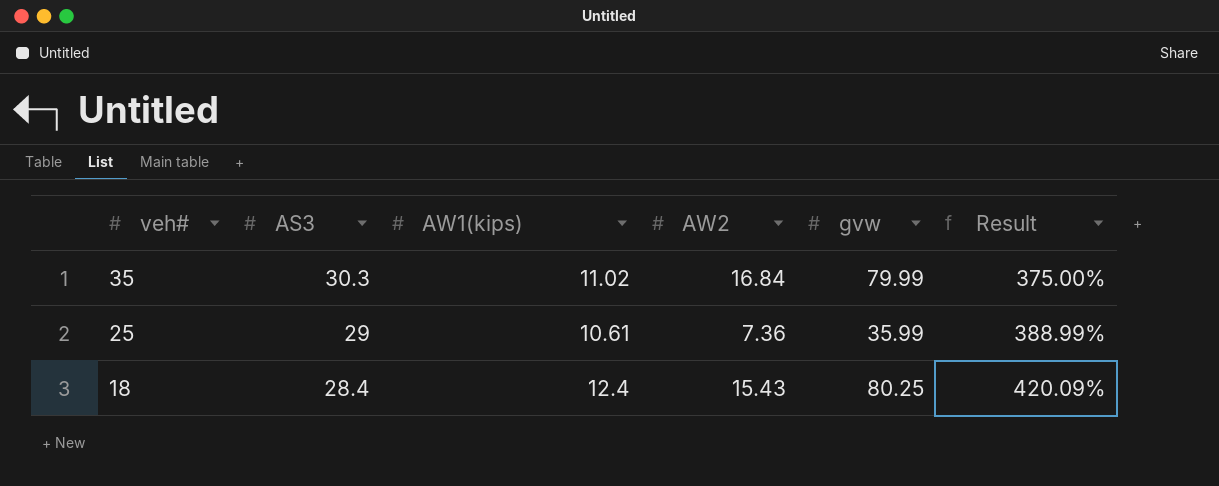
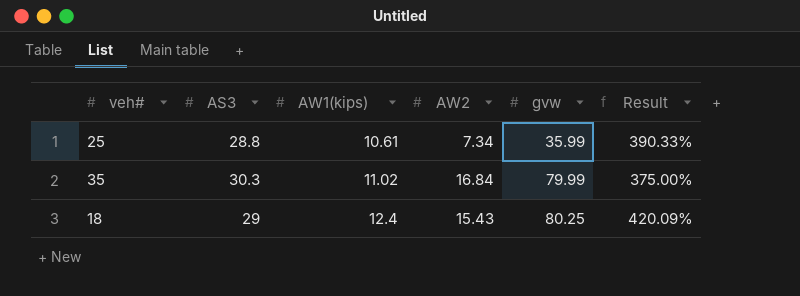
row order: veh# descending -> AW1(kips) ascending
25 | AS3: 29 -> 28.8
25 | AW2: 7.36 -> 7.34
25 | Result: 388.99% -> 390.33%
18 | AS3: 28.4 -> 29

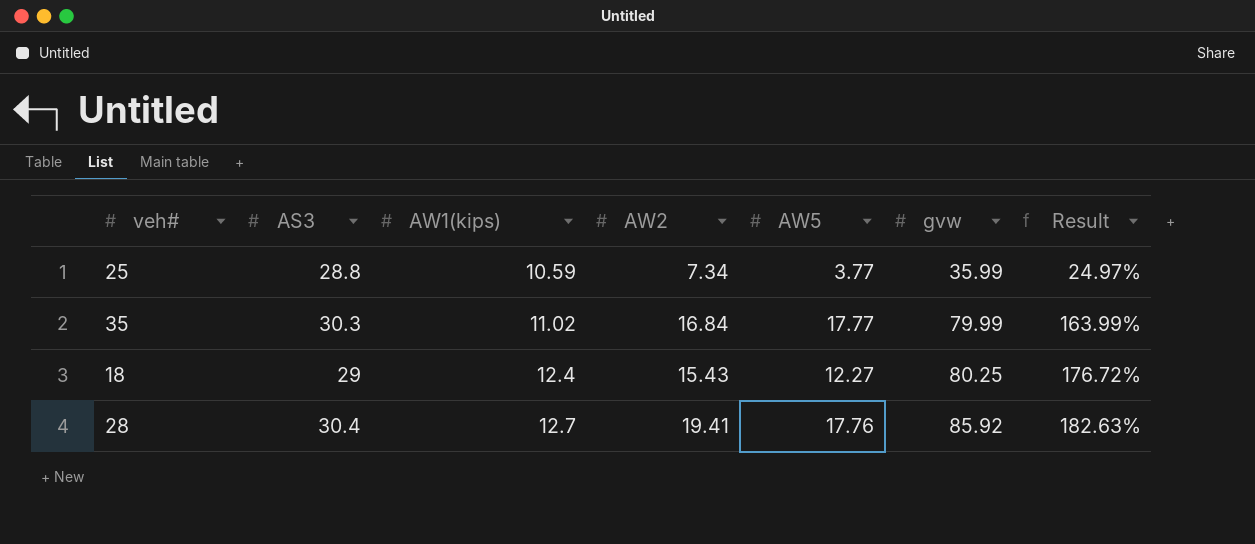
column AW5 | position: none -> 5
column Result | formula: ([gvw] - [AW2]) / [AW2] -> ([gvw] - [AS3]) / [AS3]
25 | AW1(kips): 10.61 -> 10.59
row 28: none -> 30.4 | 12.7 | 19.41 | 17.76 | 85.92 | 182.63%

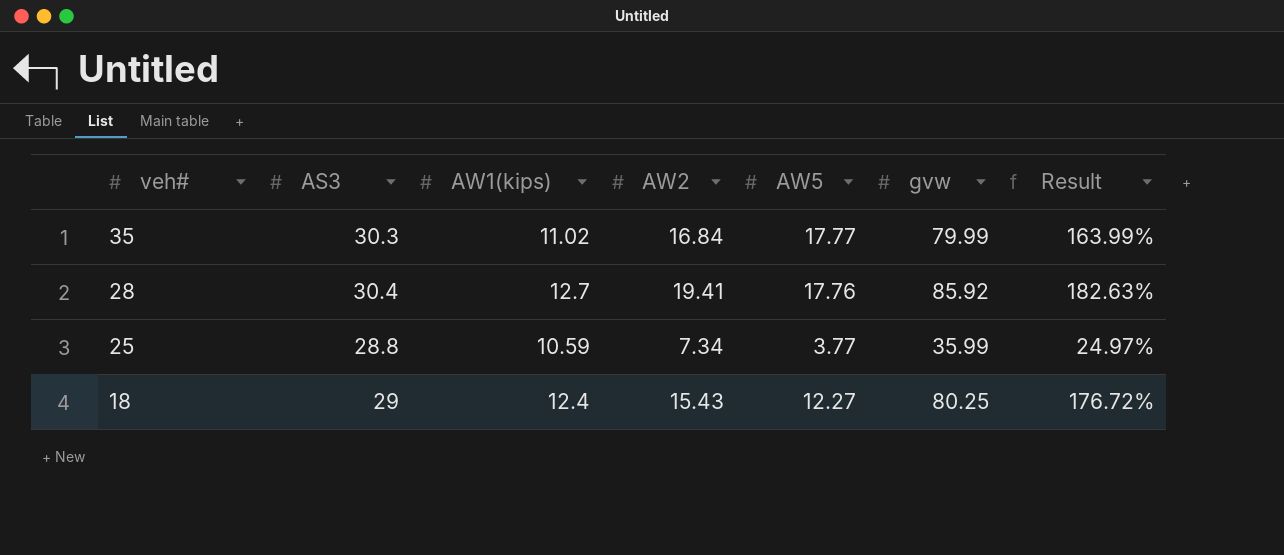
row order: AW1(kips) ascending -> veh# descending

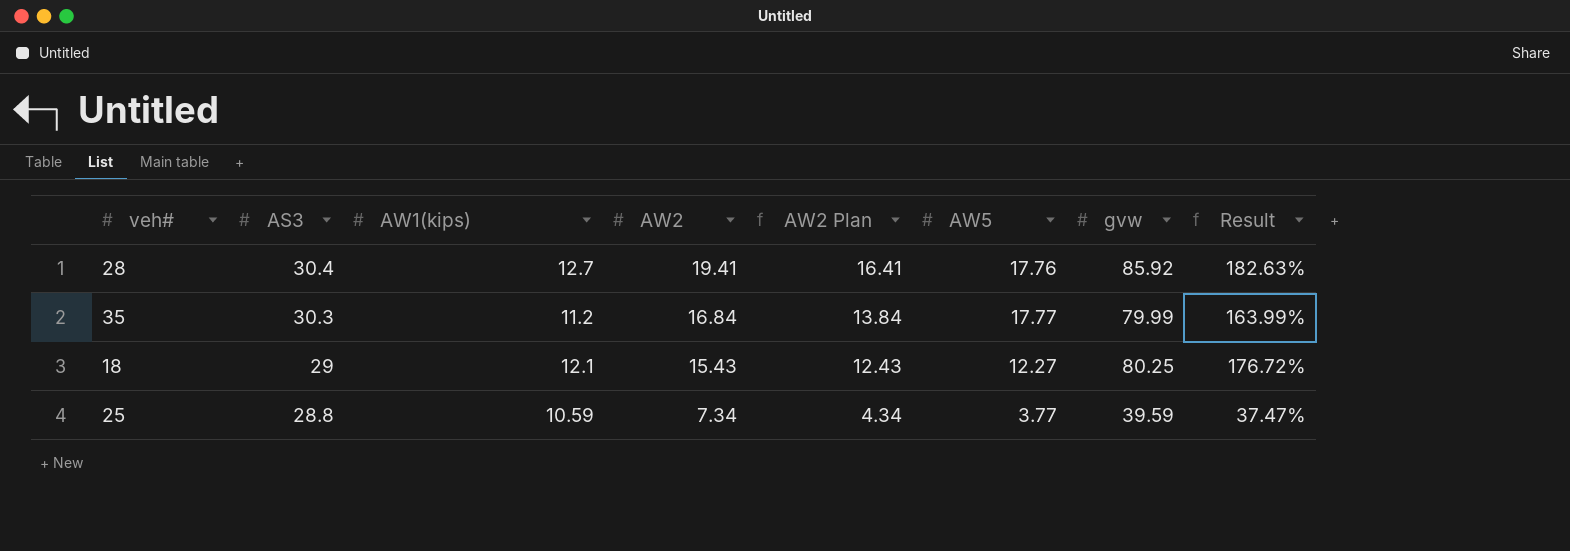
row order: veh# descending -> AS3 descending
column AW2 Plan | formula: none -> [AW2] - 3
35 | AW1(kips): 11.02 -> 11.2
18 | AW1(kips): 12.4 -> 12.1
25 | gvw: 35.99 -> 39.59
25 | Result: 24.97% -> 37.47%

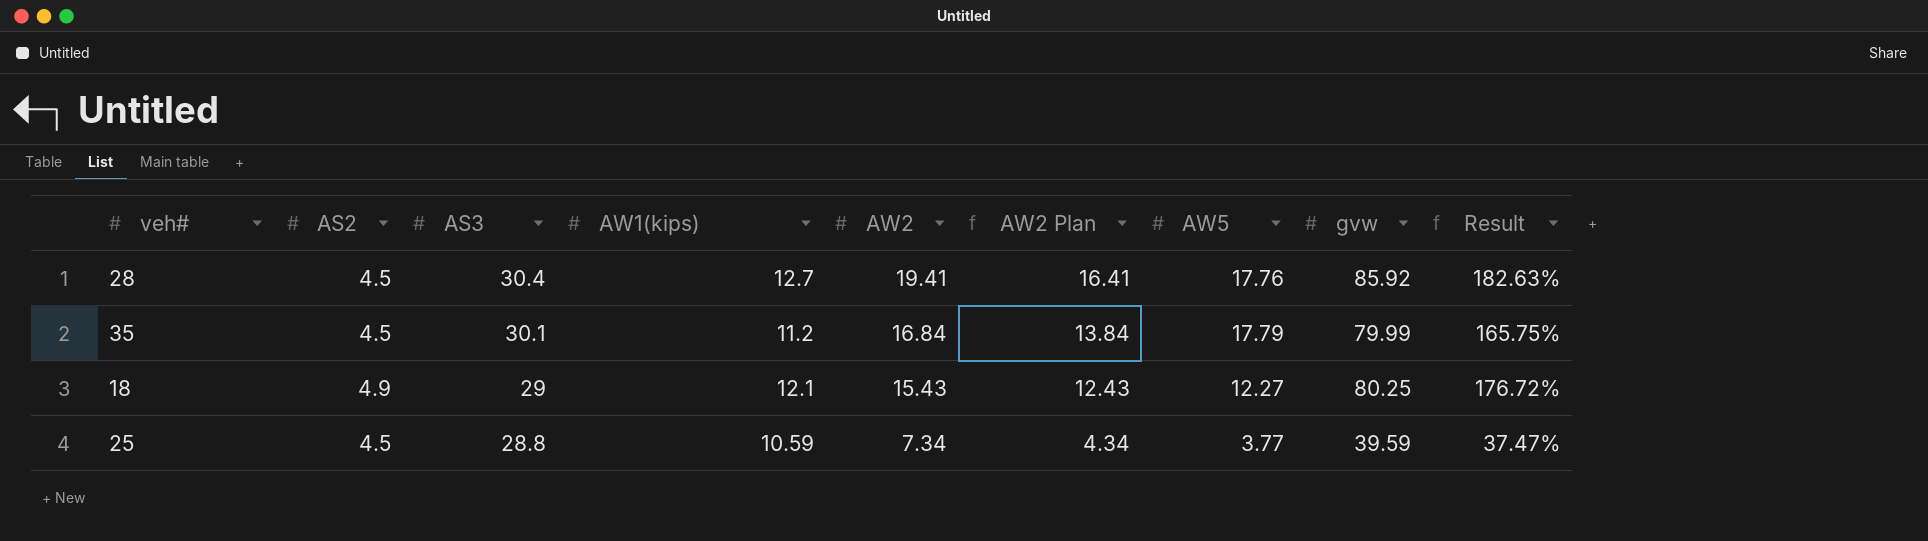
column AS2 | position: none -> 2
35 | AS3: 30.3 -> 30.1
35 | AW5: 17.77 -> 17.79
35 | Result: 163.99% -> 165.75%

